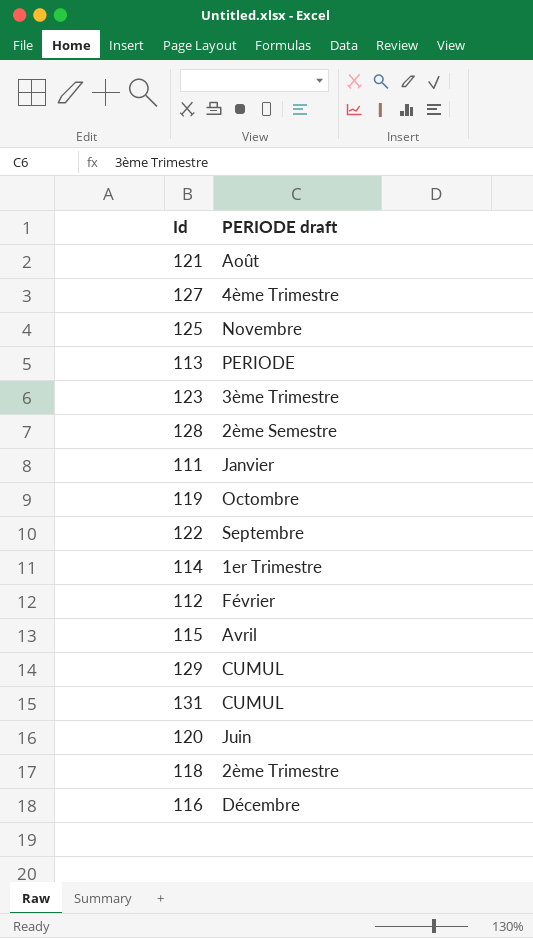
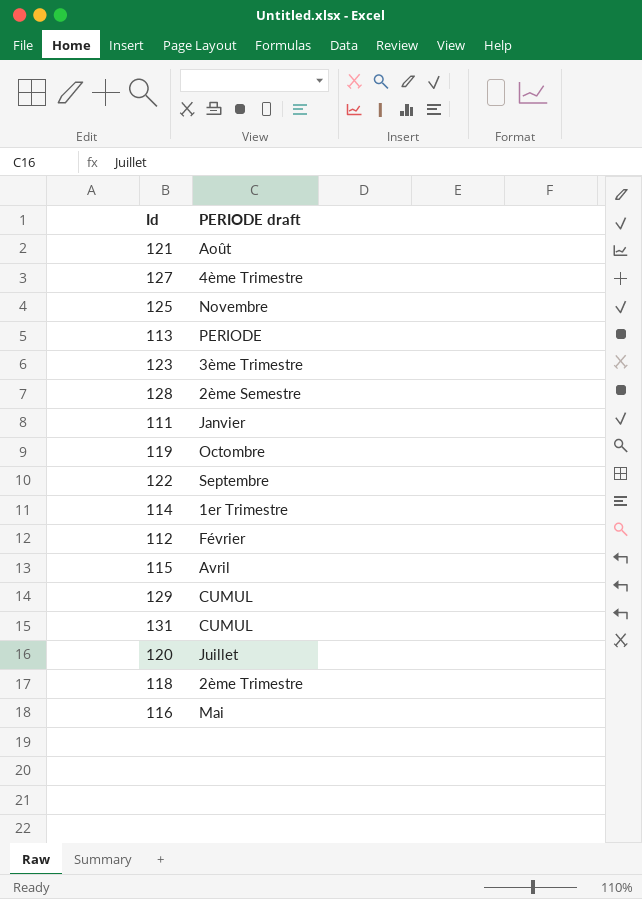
120 | PERIODE draft: Juin -> Juillet
116 | PERIODE draft: Décembre -> Mai

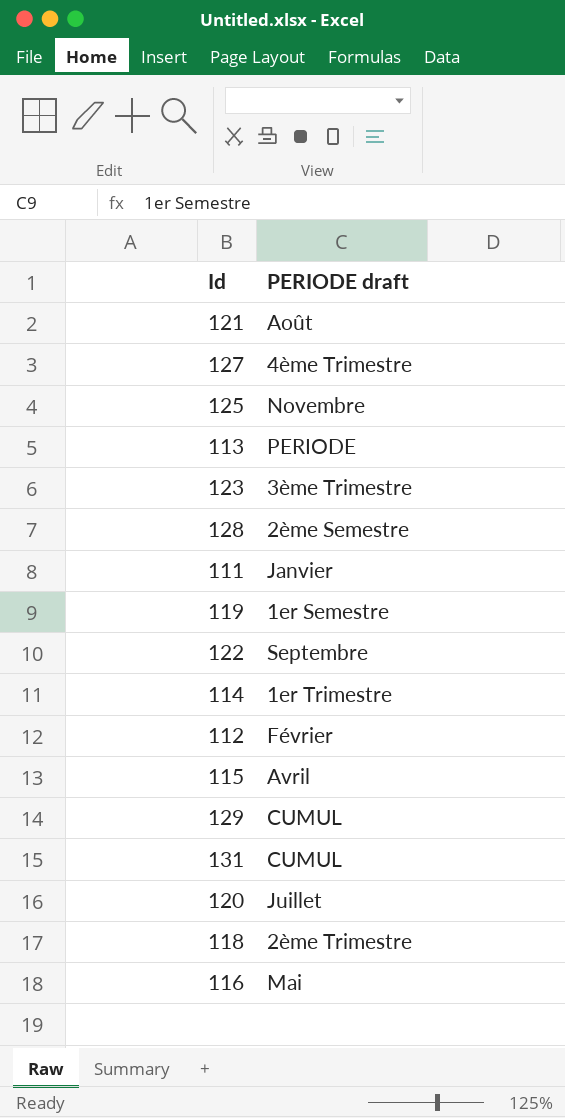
119 | PERIODE draft: Octombre -> 1er Semestre

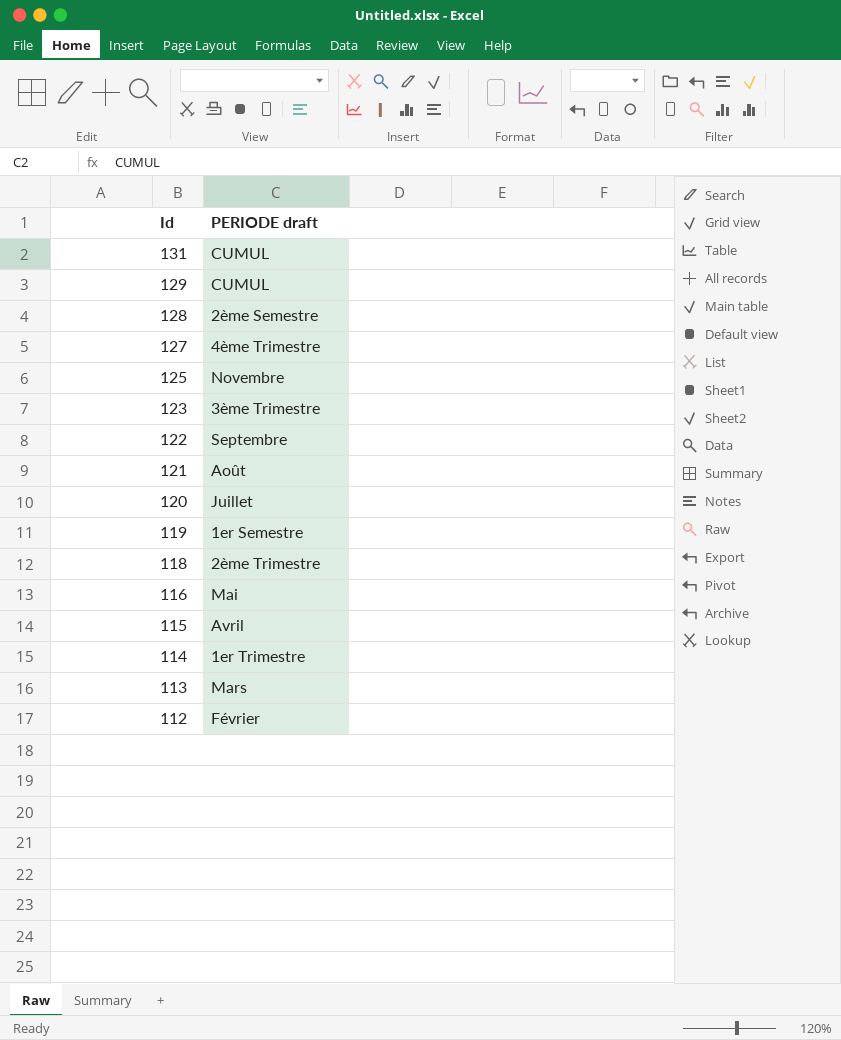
row order: none -> Id descending
row 111: Janvier -> none
113 | PERIODE draft: PERIODE -> Mars

